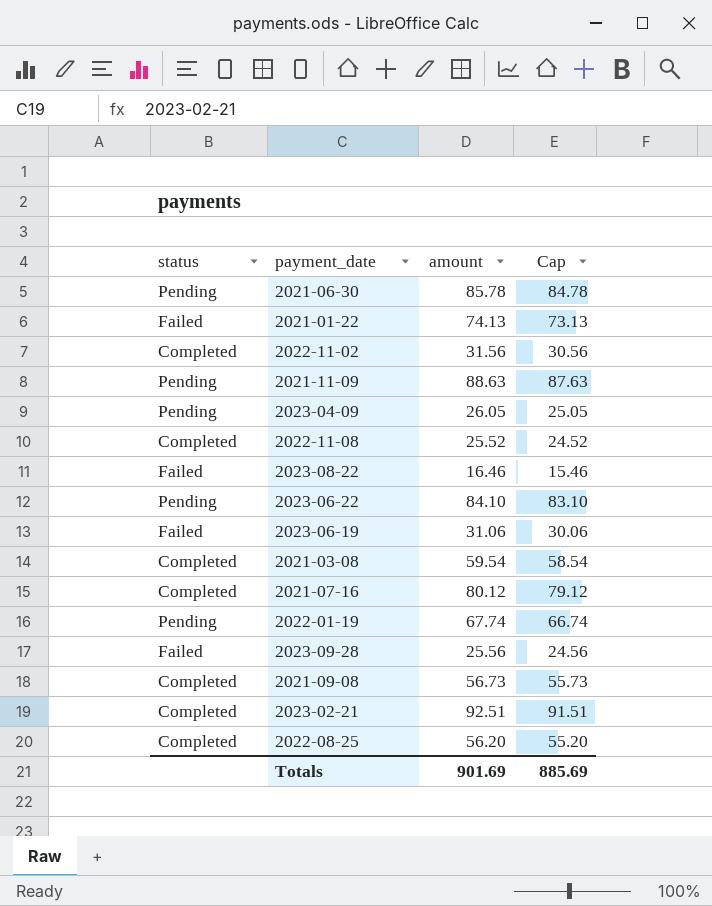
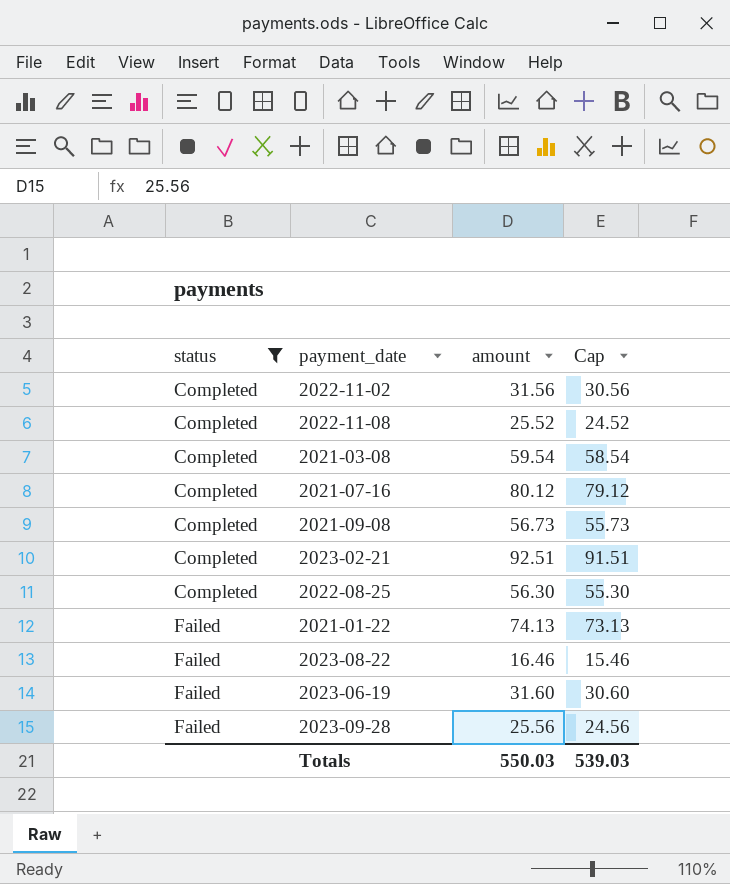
filter: none -> status != Pending
row order: none -> status ascending
2022-08-25 | amount: 56.20 -> 56.30
2022-08-25 | Cap: 55.20 -> 55.30
2023-06-19 | amount: 31.06 -> 31.60
2023-06-19 | Cap: 30.06 -> 30.60
Totals | amount: 901.69 -> 550.03
Totals | Cap: 885.69 -> 539.03

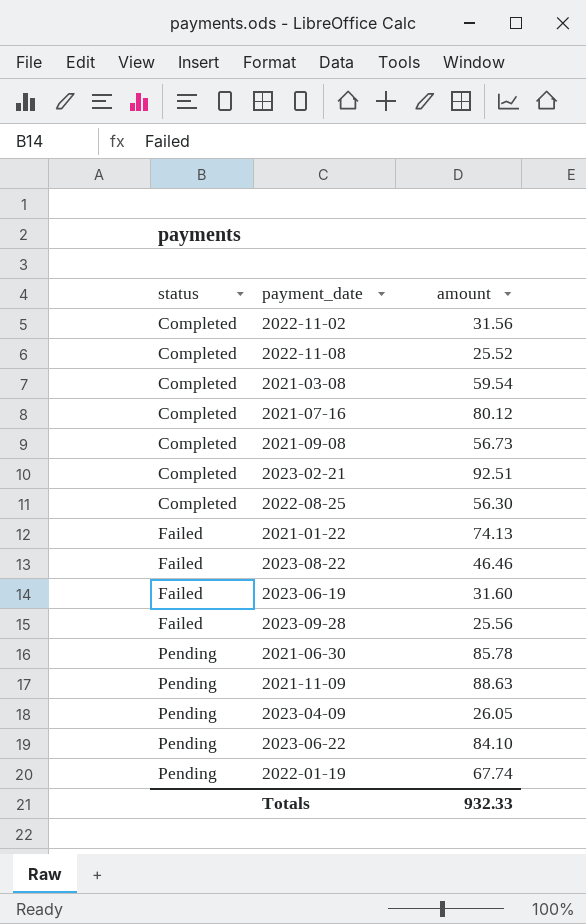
filter: status != Pending -> none
column Cap | formula: [amount] - 1 -> none
2023-08-22 | amount: 16.46 -> 46.46
Totals | amount: 550.03 -> 932.33

